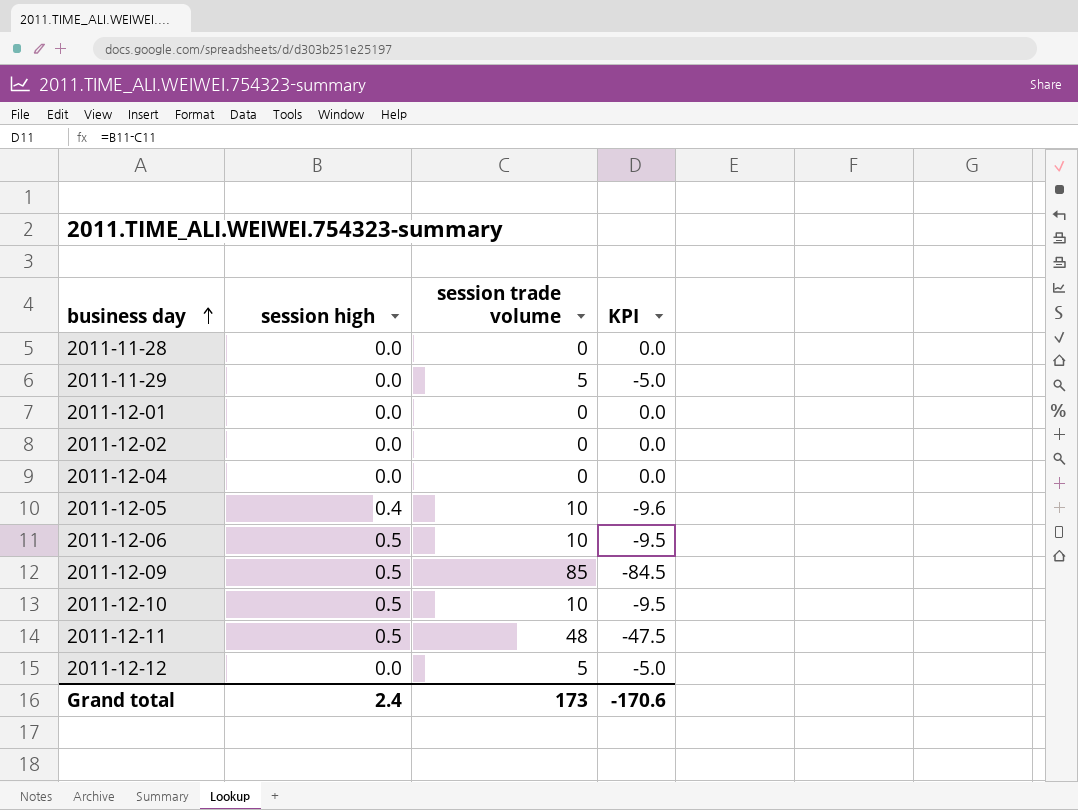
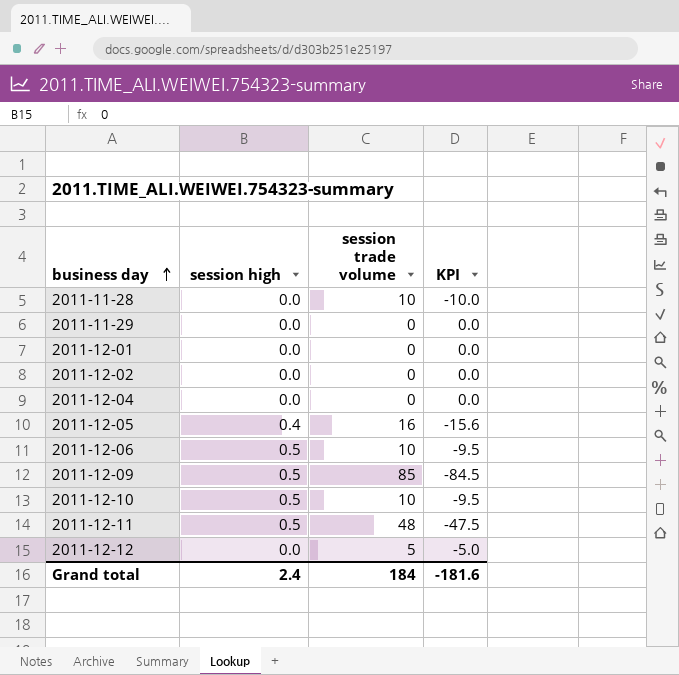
2011-11-28 | session trade volume: 0 -> 10
2011-11-28 | KPI: 0.0 -> -10.0
2011-11-29 | session trade volume: 5 -> 0
2011-11-29 | KPI: -5.0 -> 0.0
2011-12-05 | session trade volume: 10 -> 16
2011-12-05 | KPI: -9.6 -> -15.6
Grand total | session trade volume: 173 -> 184
Grand total | KPI: -170.6 -> -181.6

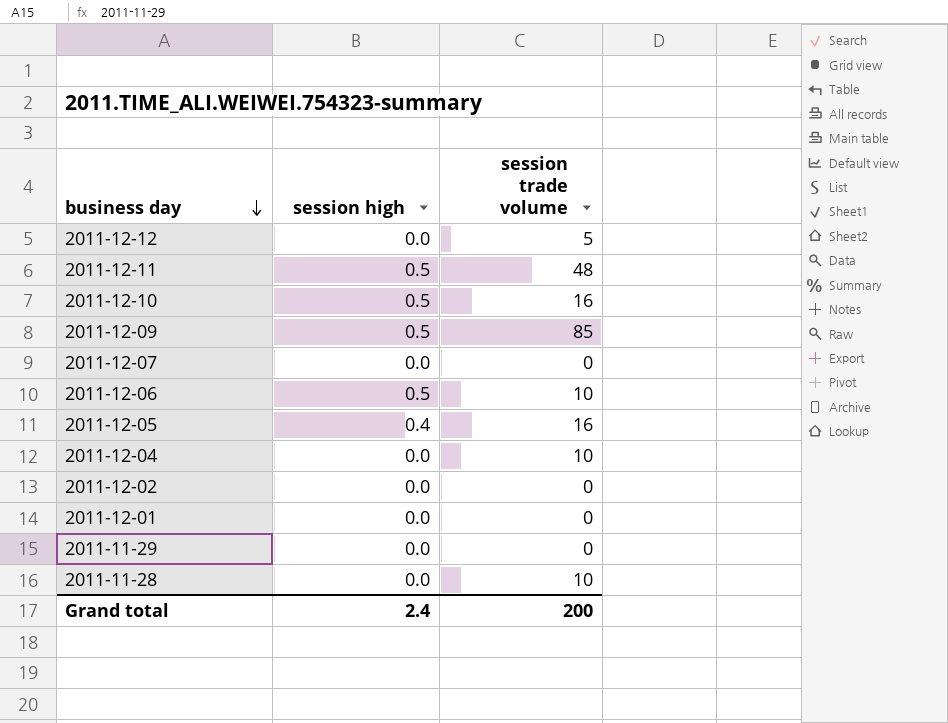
row order: business day ascending -> business day descending
column KPI | formula: [session high] - [session trade volume] -> none
2011-12-10 | session trade volume: 10 -> 16
row 2011-12-07: none -> 0.0 | 0
2011-12-04 | session trade volume: 0 -> 10
Grand total | session trade volume: 184 -> 200

